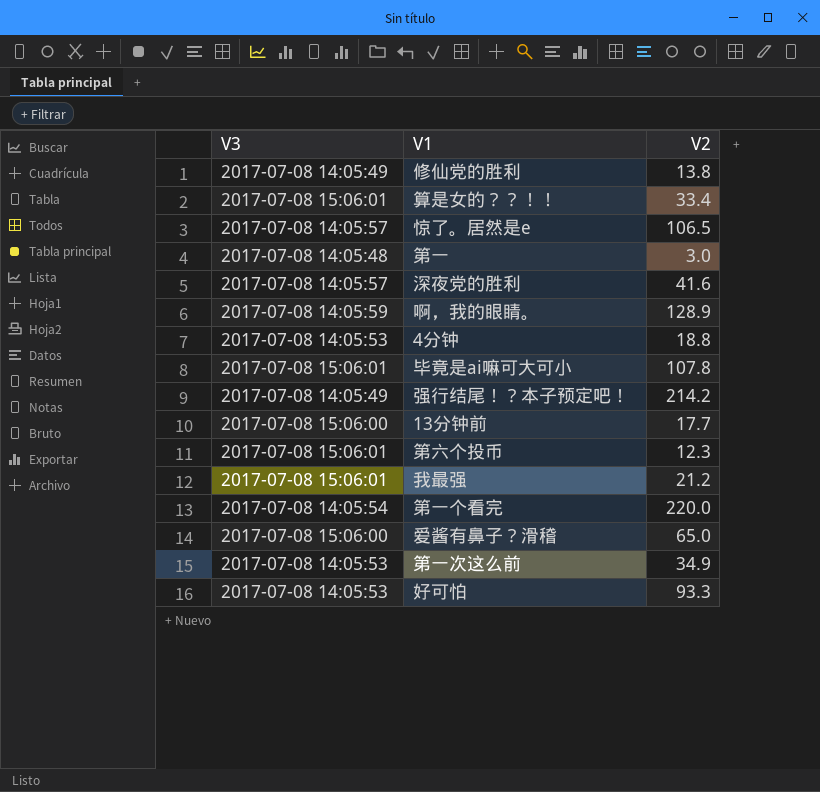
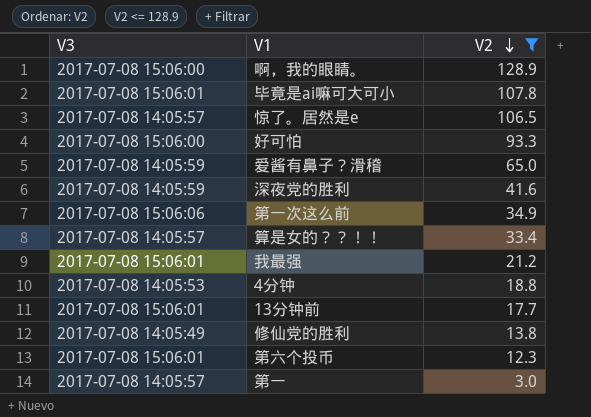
filter: none -> V2 <= 128.9
row order: none -> V2 descending
啊，我的眼睛。 | V3: 2017-07-08 14:05:59 -> 2017-07-08 15:06:00
好可怕 | V3: 2017-07-08 14:05:53 -> 2017-07-08 15:06:00
爱酱有鼻子？滑稽 | V3: 2017-07-08 15:06:00 -> 2017-07-08 14:05:59
深夜党的胜利 | V3: 2017-07-08 14:05:57 -> 2017-07-08 14:05:59
第一次这么前 | V3: 2017-07-08 14:05:53 -> 2017-07-08 15:06:06
算是女的？？！！ | V3: 2017-07-08 15:06:01 -> 2017-07-08 14:05:57
13分钟前 | V3: 2017-07-08 15:06:00 -> 2017-07-08 15:06:01
第一 | V3: 2017-07-08 14:05:48 -> 2017-07-08 14:05:57

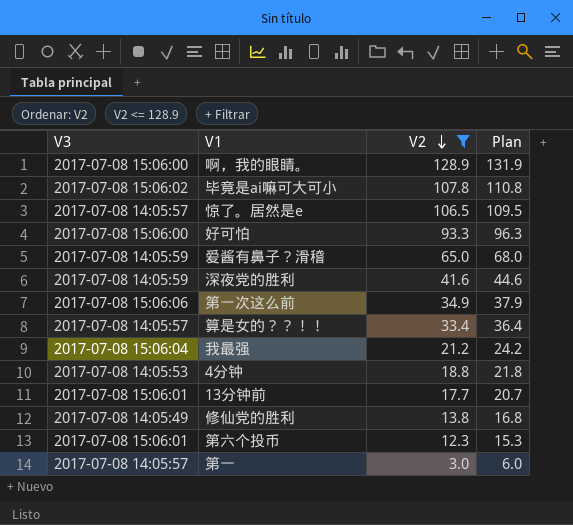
column Plan | formula: none -> [V2] + 3
毕竟是ai嘛可大可小 | V3: 2017-07-08 15:06:01 -> 2017-07-08 15:06:02
我最强 | V3: 2017-07-08 15:06:01 -> 2017-07-08 15:06:04

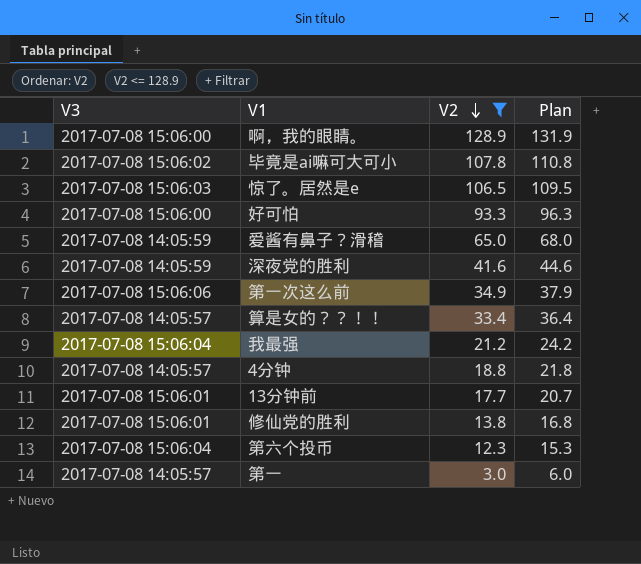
惊了。居然是e | V3: 2017-07-08 14:05:57 -> 2017-07-08 15:06:03
4分钟 | V3: 2017-07-08 14:05:53 -> 2017-07-08 14:05:57
修仙党的胜利 | V3: 2017-07-08 14:05:49 -> 2017-07-08 15:06:01
第六个投币 | V3: 2017-07-08 15:06:01 -> 2017-07-08 15:06:04

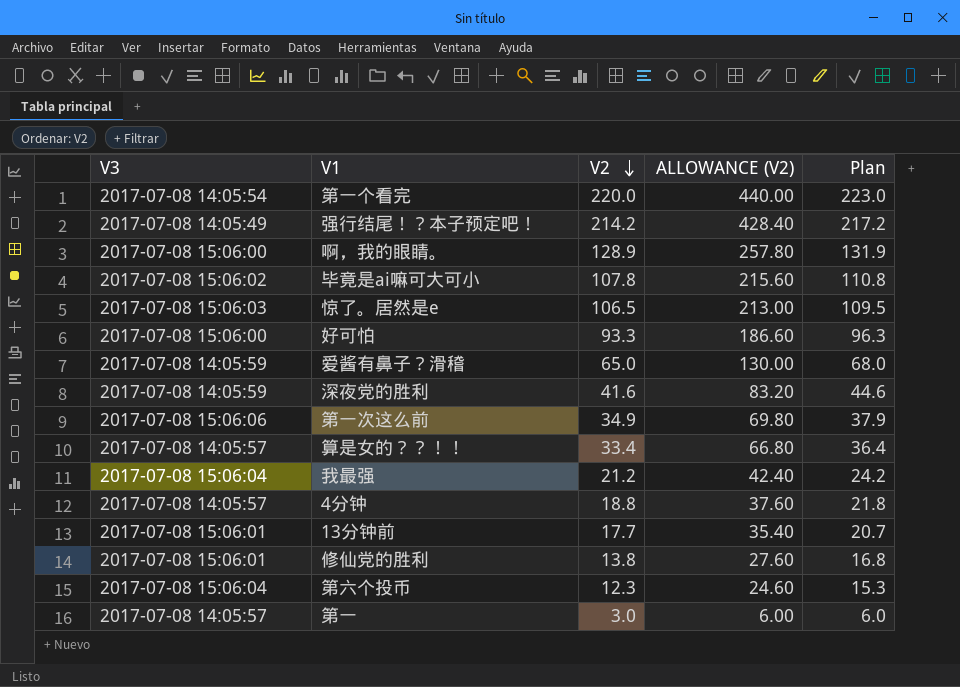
filter: V2 <= 128.9 -> none
column ALLOWANCE (V2) | formula: none -> [V2] * 2

